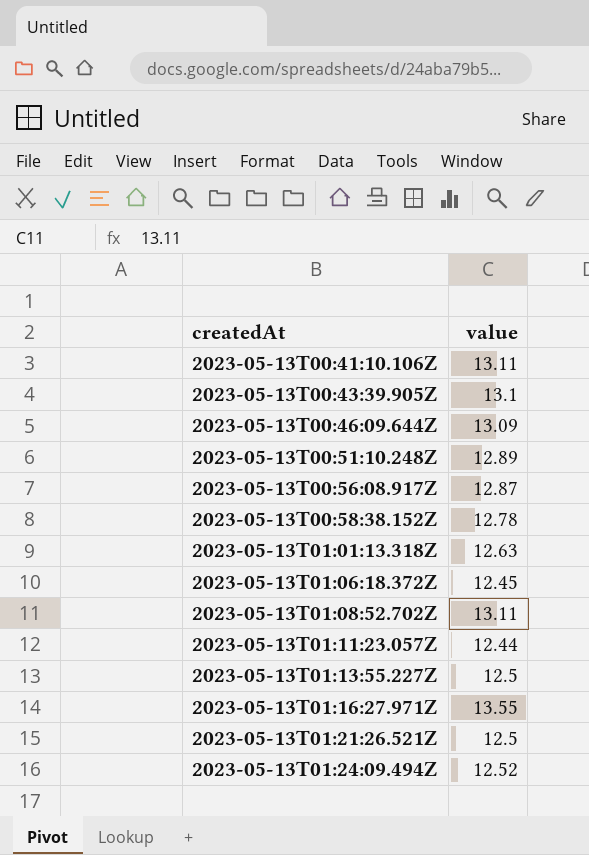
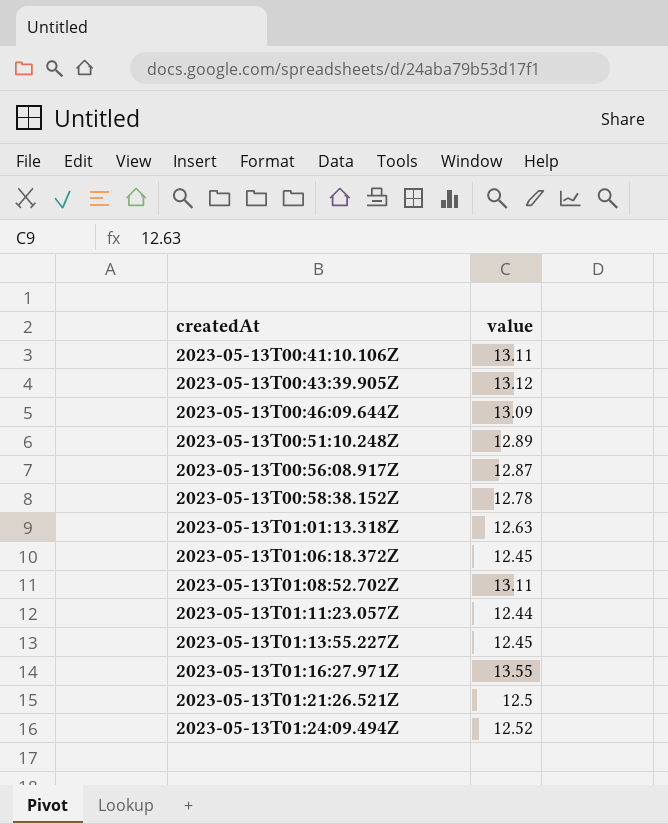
2023-05-13T00:43:39.905Z | value: 13.1 -> 13.12
2023-05-13T01:13:55.227Z | value: 12.5 -> 12.45

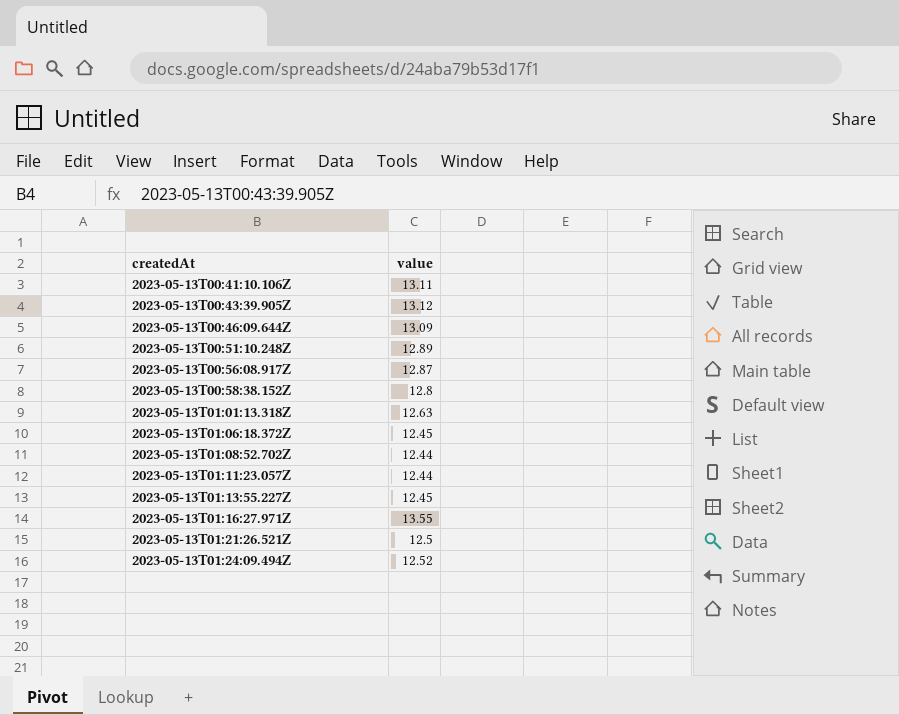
2023-05-13T00:58:38.152Z | value: 12.78 -> 12.8
2023-05-13T01:08:52.702Z | value: 13.11 -> 12.44

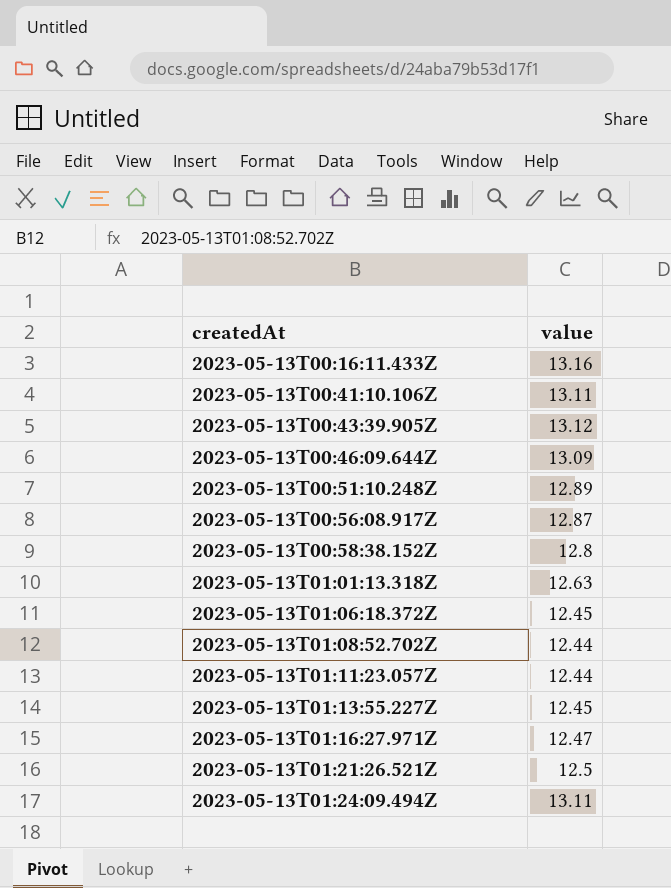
row 2023-05-13T00:16:11.433Z: none -> 13.16
2023-05-13T01:16:27.971Z | value: 13.55 -> 12.47
2023-05-13T01:24:09.494Z | value: 12.52 -> 13.11

